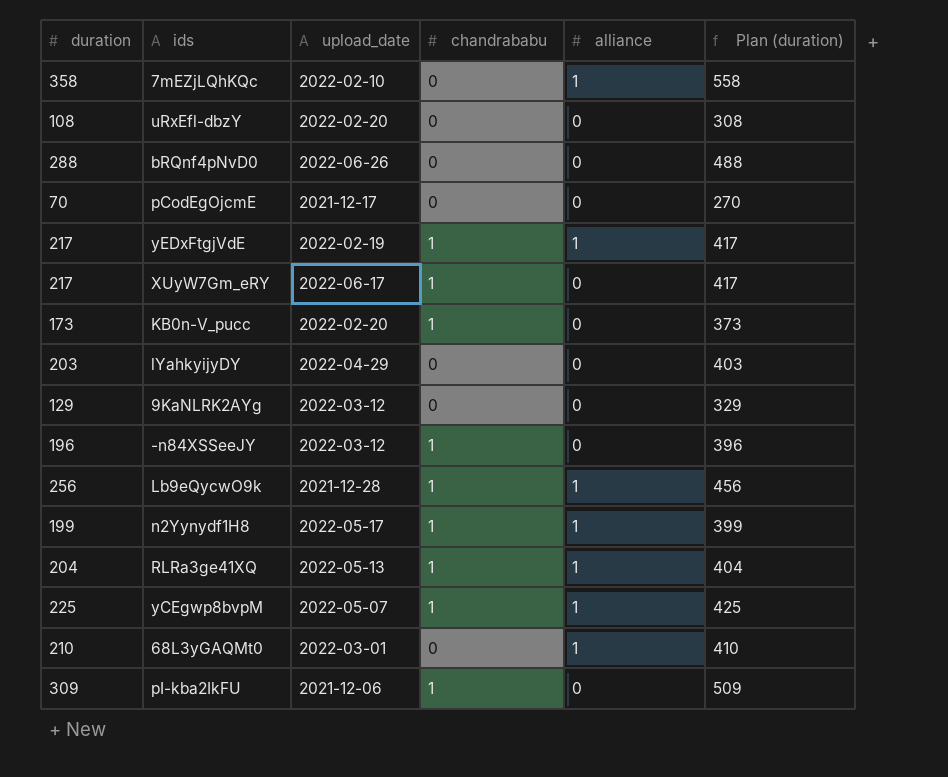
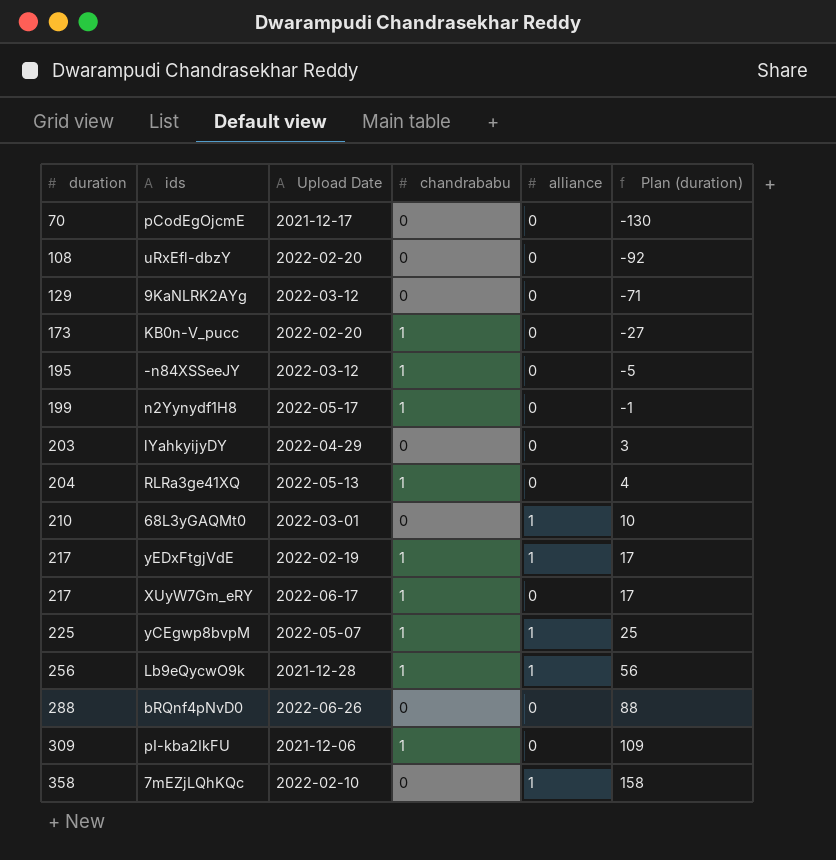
row order: none -> duration ascending
column name: upload_date -> Upload Date
column Plan (duration) | formula: [duration] + 200 -> [duration] - 200
-n84XSSeeJY | duration: 196 -> 195
n2Yynydf1H8 | alliance: 1 -> 0
RLRa3ge41XQ | alliance: 1 -> 0

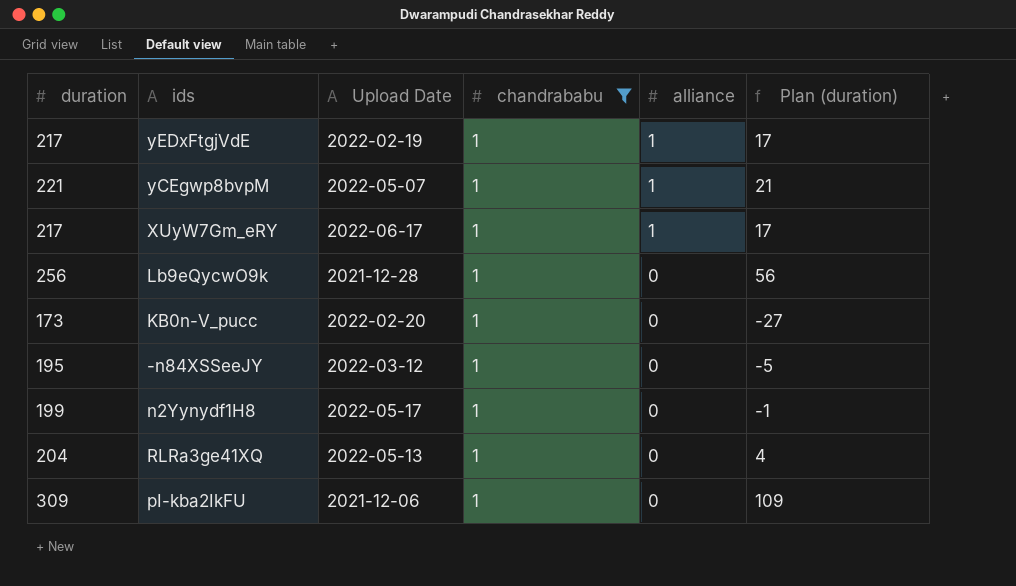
filter: none -> chandrababu = 1
row order: duration ascending -> alliance descending
yCEgwp8bvpM | duration: 225 -> 221
yCEgwp8bvpM | Plan (duration): 25 -> 21
XUyW7Gm_eRY | alliance: 0 -> 1
Lb9eQycwO9k | alliance: 1 -> 0

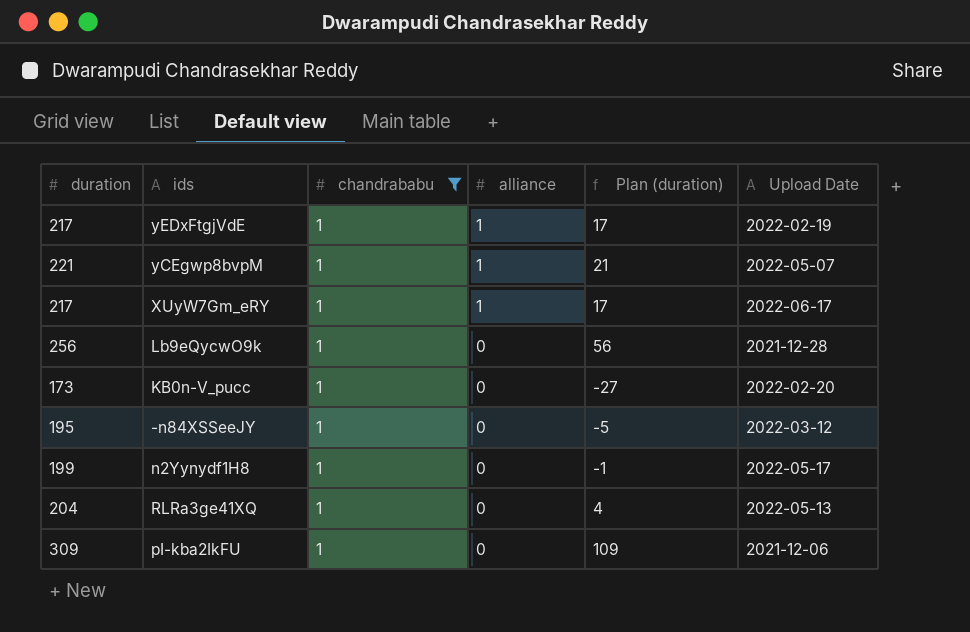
column Upload Date | position: 3 -> 6

